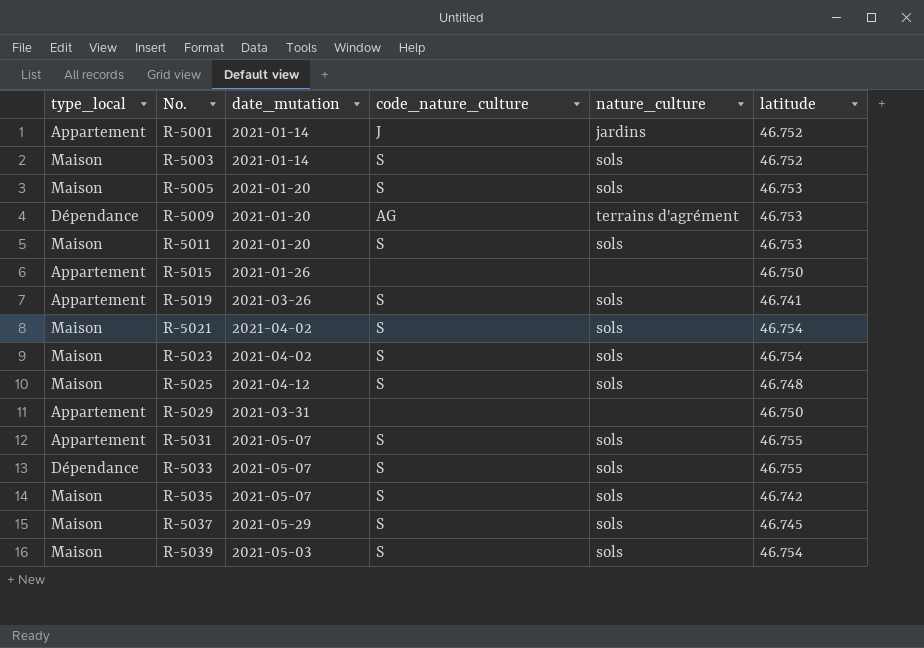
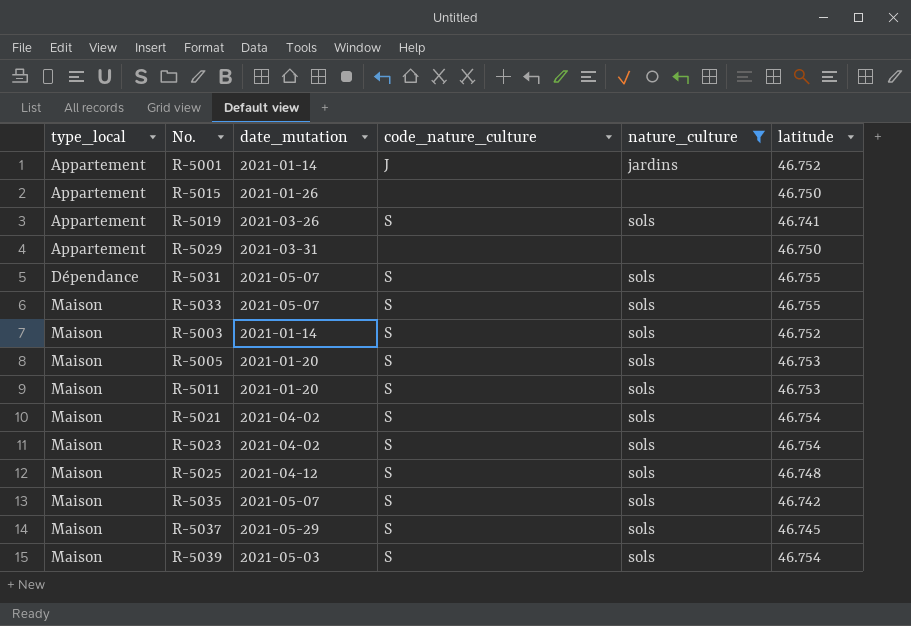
filter: none -> nature_culture != terrains d'agrément
row order: No. ascending -> type_local ascending
R-5031 | type_local: Appartement -> Dépendance
R-5033 | type_local: Dépendance -> Maison

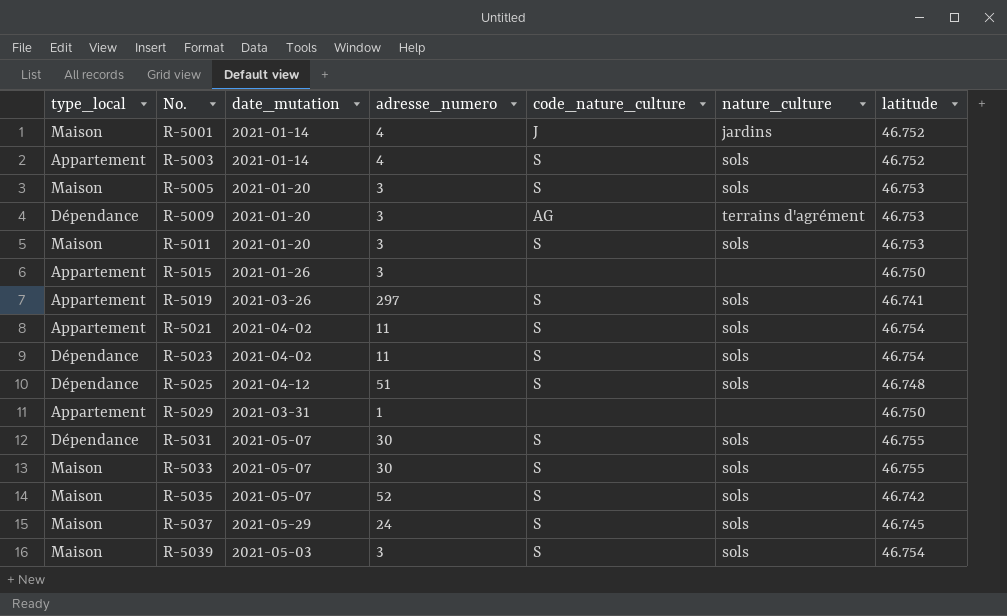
filter: nature_culture != terrains d'agrément -> none
row order: type_local ascending -> No. ascending
column adresse_numero | position: none -> 4
R-5001 | type_local: Appartement -> Maison
R-5003 | type_local: Maison -> Appartement
R-5021 | type_local: Maison -> Appartement
R-5023 | type_local: Maison -> Dépendance
R-5025 | type_local: Maison -> Dépendance

